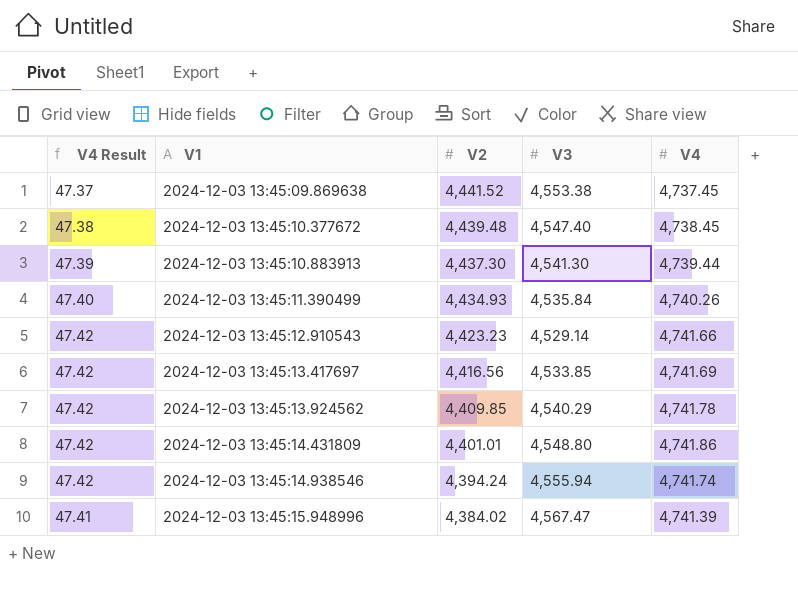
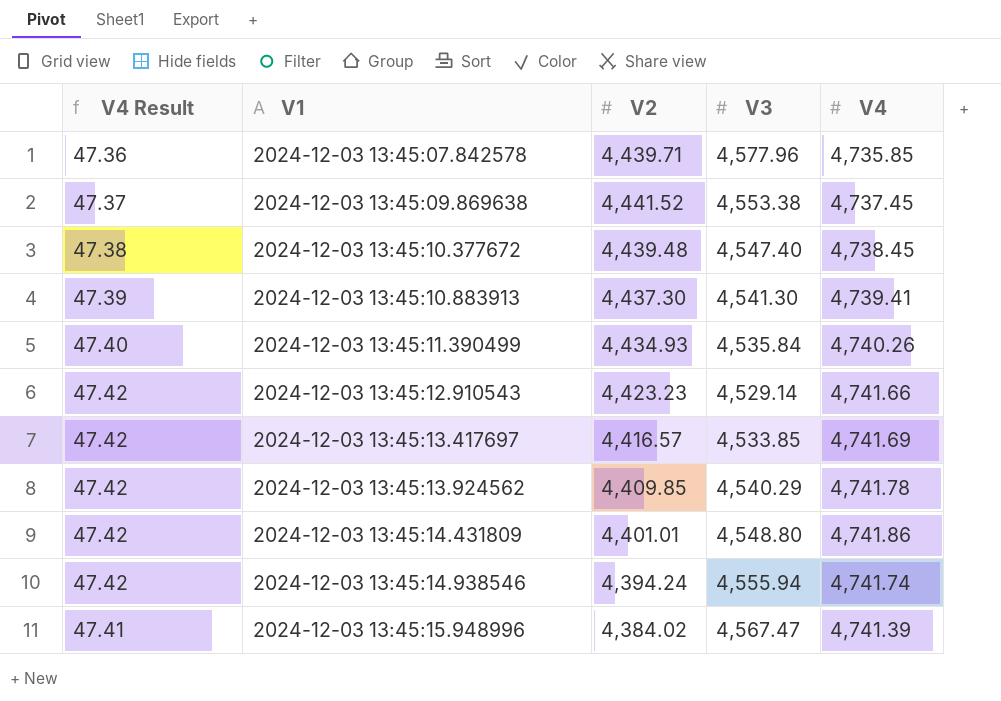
row 2024-12-03 13:45:07.842578: none -> 47.36 | 4,439.71 | 4,577.96 | 4,735.85
2024-12-03 13:45:10.883913 | V4: 4,739.44 -> 4,739.41
2024-12-03 13:45:13.417697 | V2: 4,416.56 -> 4,416.57

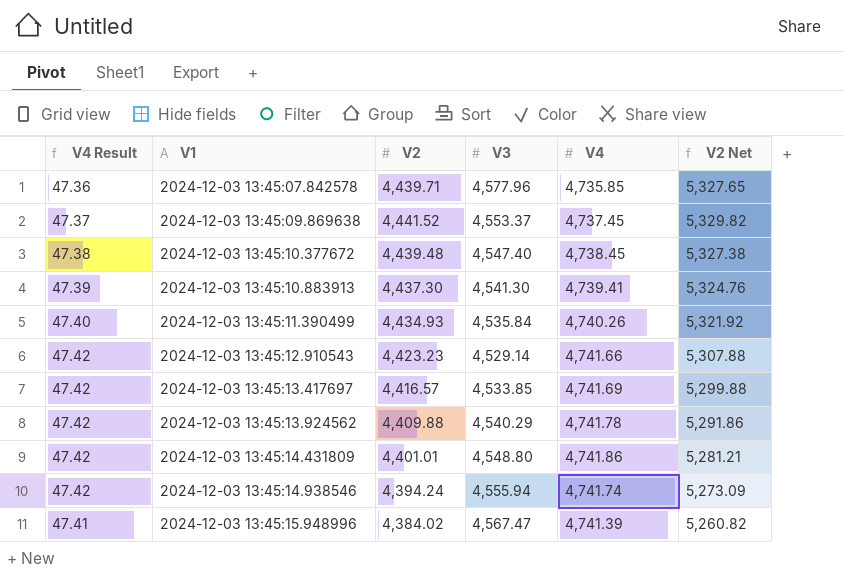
column V2 Net | formula: none -> [V2] * 1.2
2024-12-03 13:45:09.869638 | V3: 4,553.38 -> 4,553.37
2024-12-03 13:45:13.924562 | V2: 4,409.85 -> 4,409.88

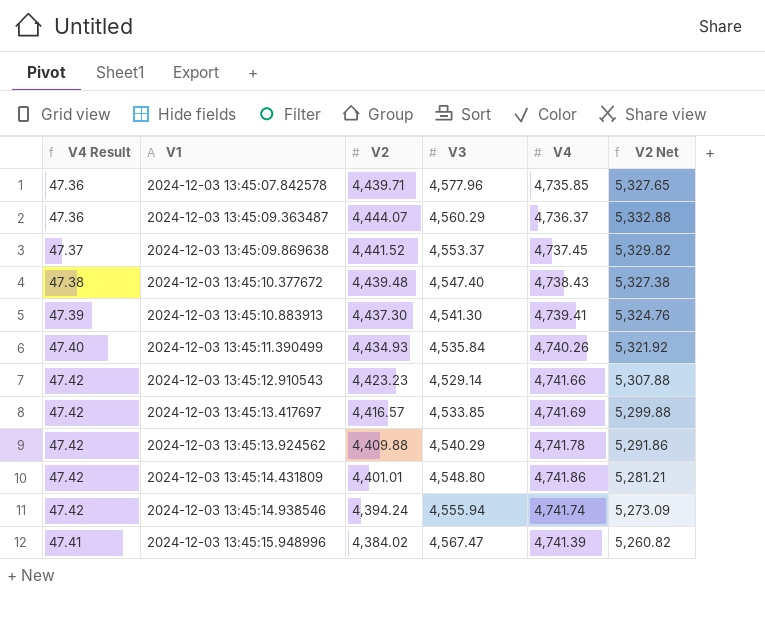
row 2024-12-03 13:45:09.363487: none -> 47.36 | 4,444.07 | 4,560.29 | 4,736.37 | 5,332.88
2024-12-03 13:45:10.377672 | V4: 4,738.45 -> 4,738.43

